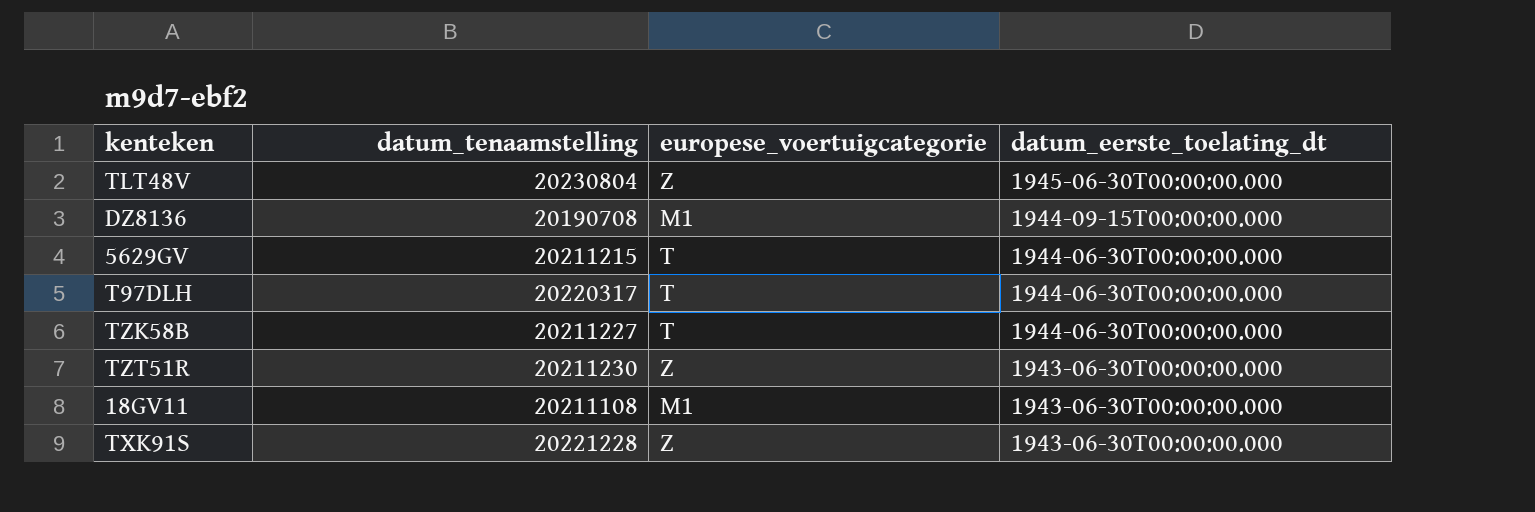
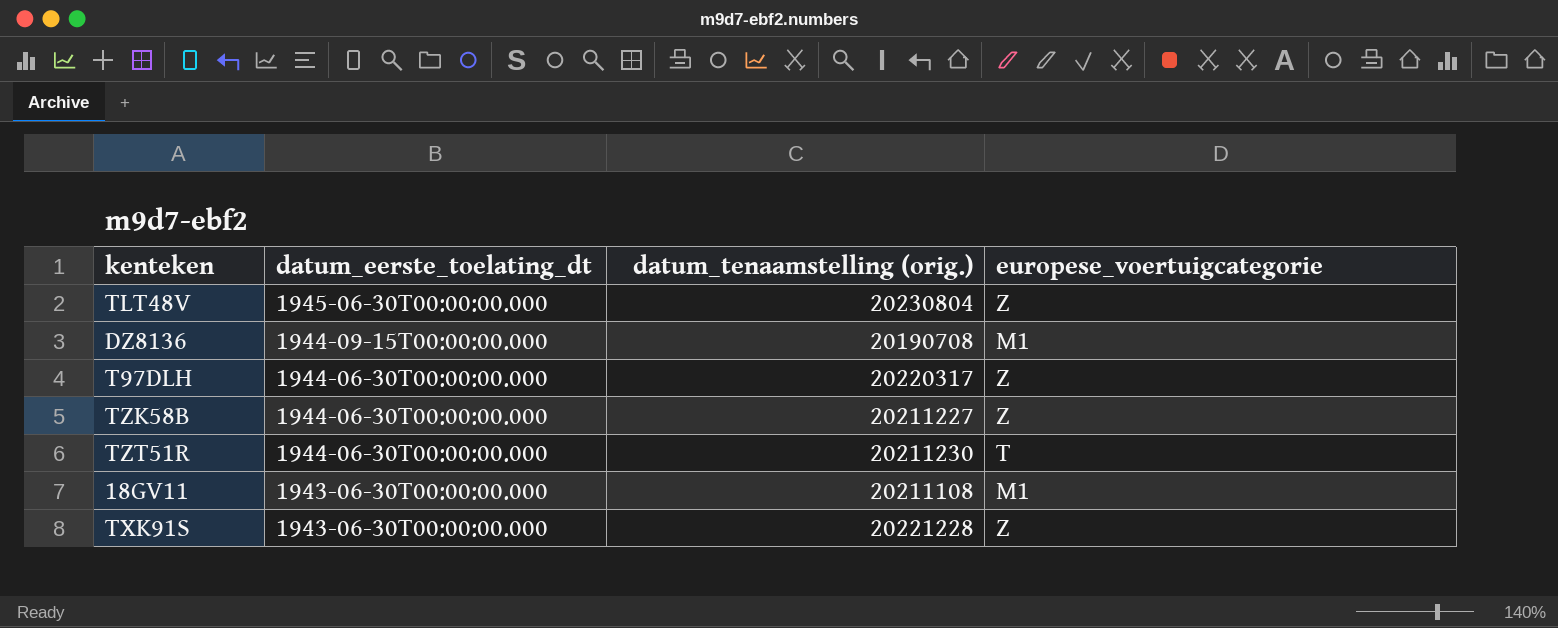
column datum_eerste_toelating_dt | position: 4 -> 2
column name: datum_tenaamstelling -> datum_tenaamstelling (orig.)
row 5629GV: 20211215 | T | 1944-06-30T00:00:00.000 -> none
T97DLH | europese_voertuigcategorie: T -> Z
TZK58B | europese_voertuigcategorie: T -> Z
TZT51R | datum_eerste_toelating_dt: 1943-06-30T00:00:00.000 -> 1944-06-30T00:00:00.000
TZT51R | europese_voertuigcategorie: Z -> T

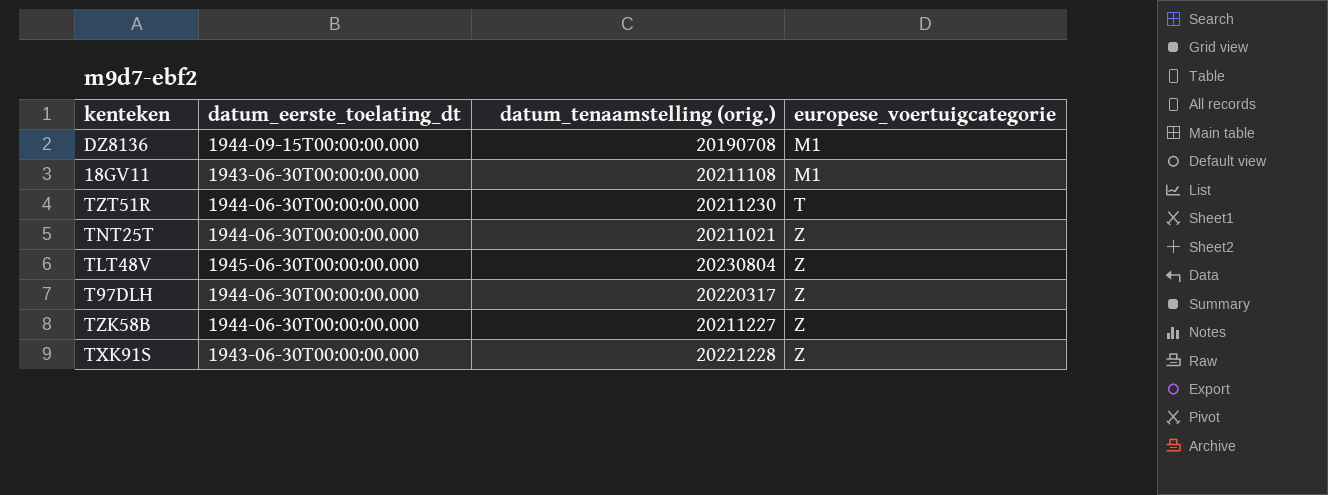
row order: datum_eerste_toelating_dt descending -> europese_voertuigcategorie ascending
row TNT25T: none -> 1944-06-30T00:00:00.000 | 20211021 | Z

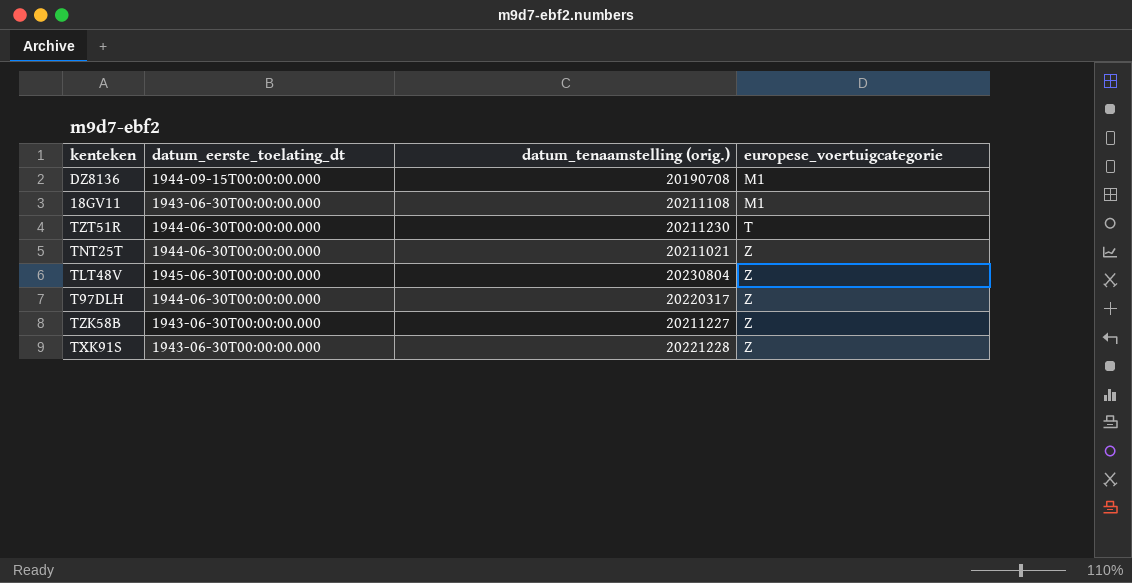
TZK58B | datum_eerste_toelating_dt: 1944-06-30T00:00:00.000 -> 1943-06-30T00:00:00.000

